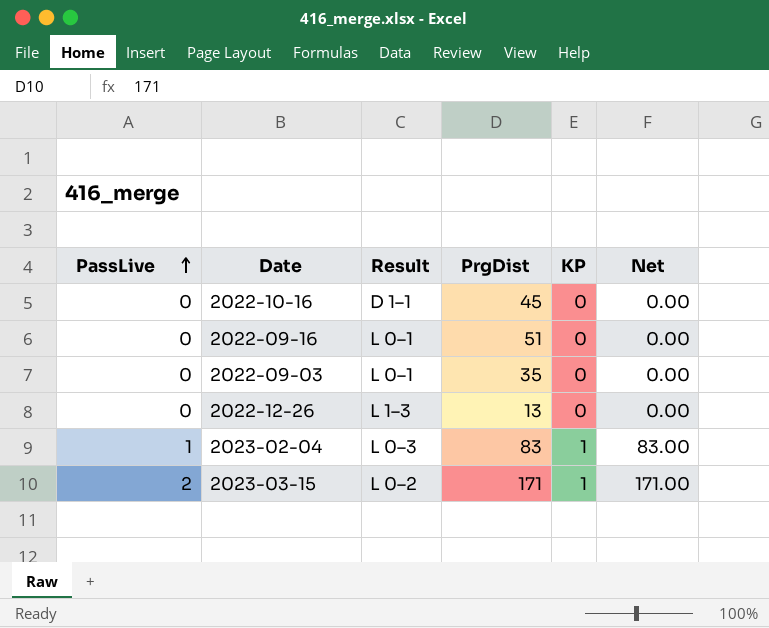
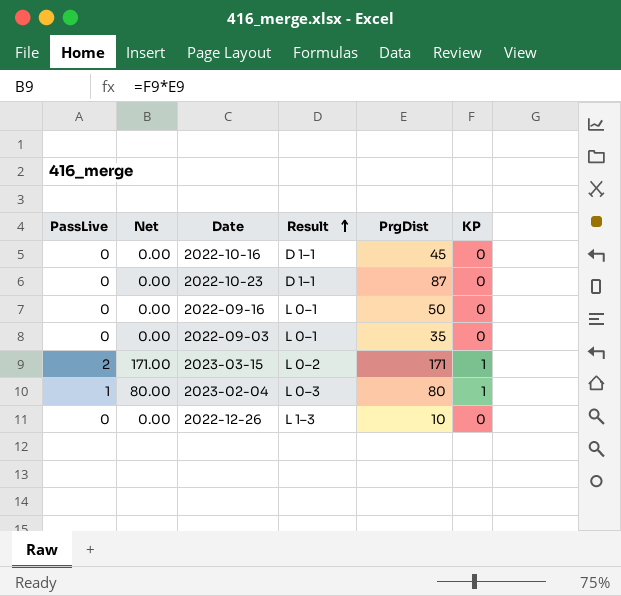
row order: PassLive ascending -> Result ascending
column Net | position: 6 -> 2
row 2022-10-23: none -> 0 | 0.00 | D 1–1 | 87 | 0
2022-09-16 | PrgDist: 51 -> 50
2023-02-04 | Net: 83.00 -> 80.00
2023-02-04 | PrgDist: 83 -> 80
2022-12-26 | PrgDist: 13 -> 10

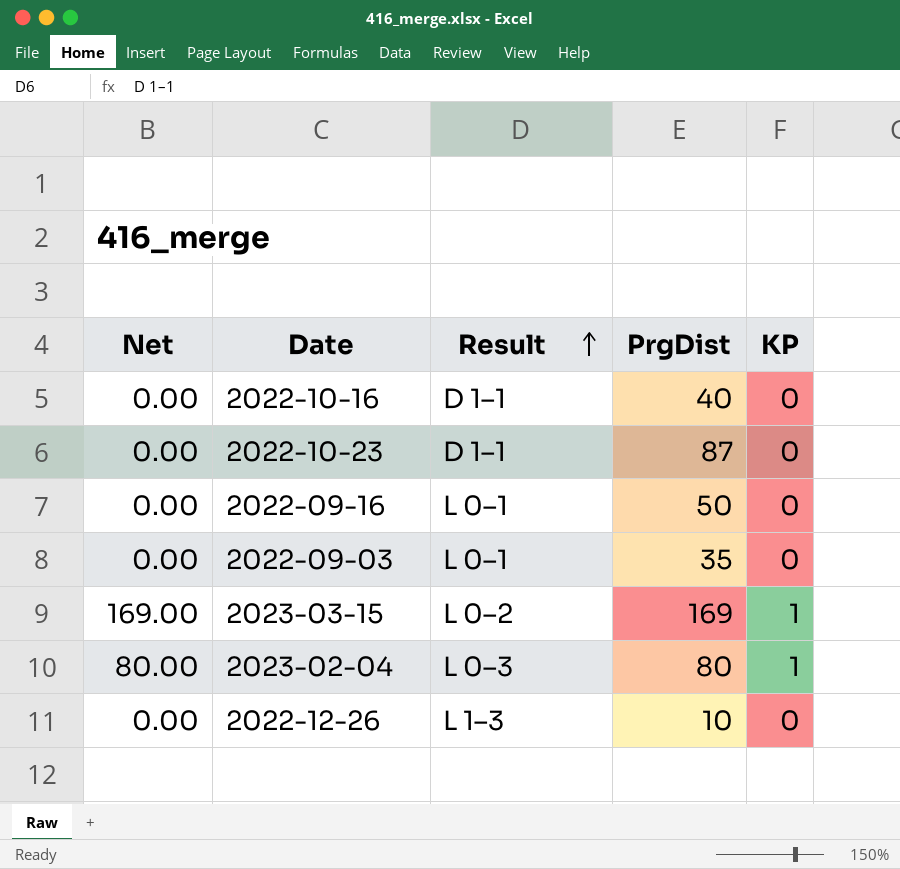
column PassLive | position: 1 -> none
2022-10-16 | PrgDist: 45 -> 40
2023-03-15 | Net: 171.00 -> 169.00
2023-03-15 | PrgDist: 171 -> 169

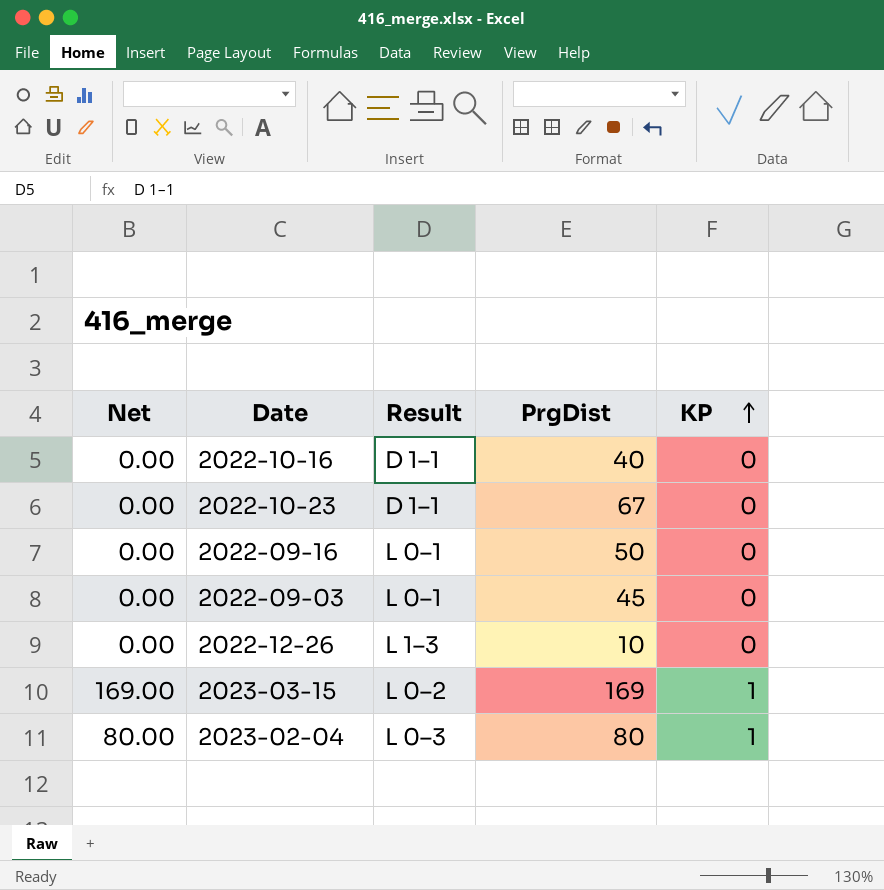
row order: Result ascending -> KP ascending
2022-10-23 | PrgDist: 87 -> 67
2022-09-03 | PrgDist: 35 -> 45

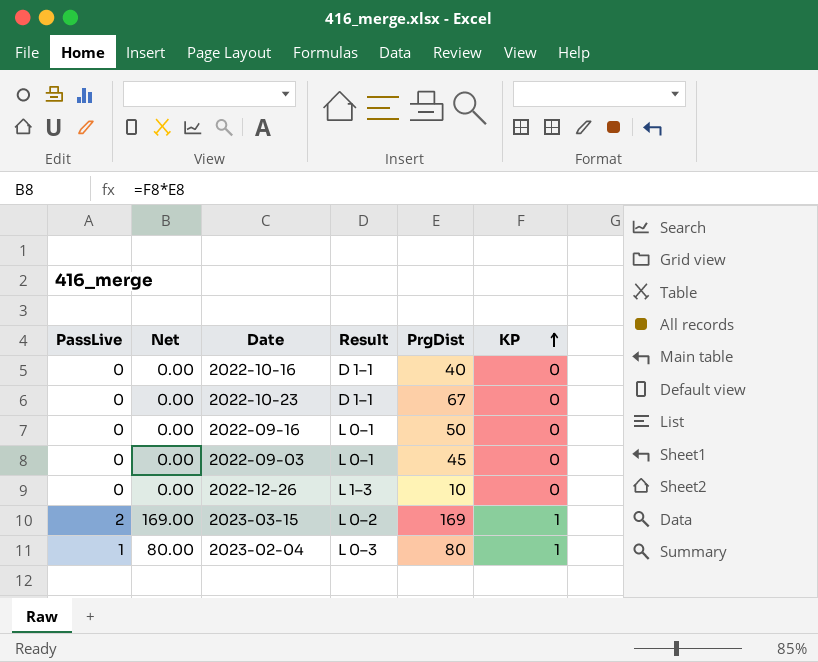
column PassLive | position: none -> 1

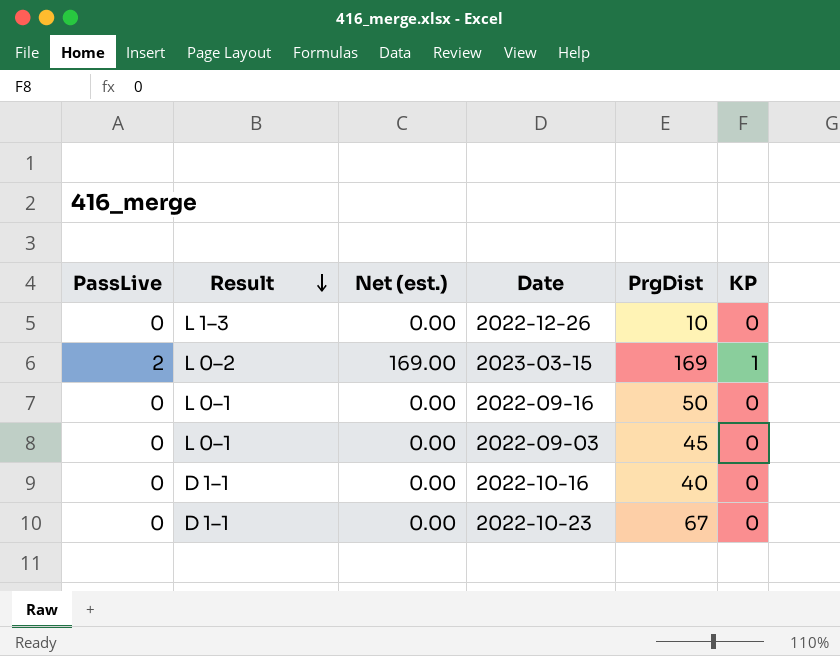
row order: KP ascending -> Result descending
column Result | position: 4 -> 2
column name: Net -> Net (est.)
row 2023-02-04: 1 | 80.00 | L 0–3 | 80 | 1 -> none

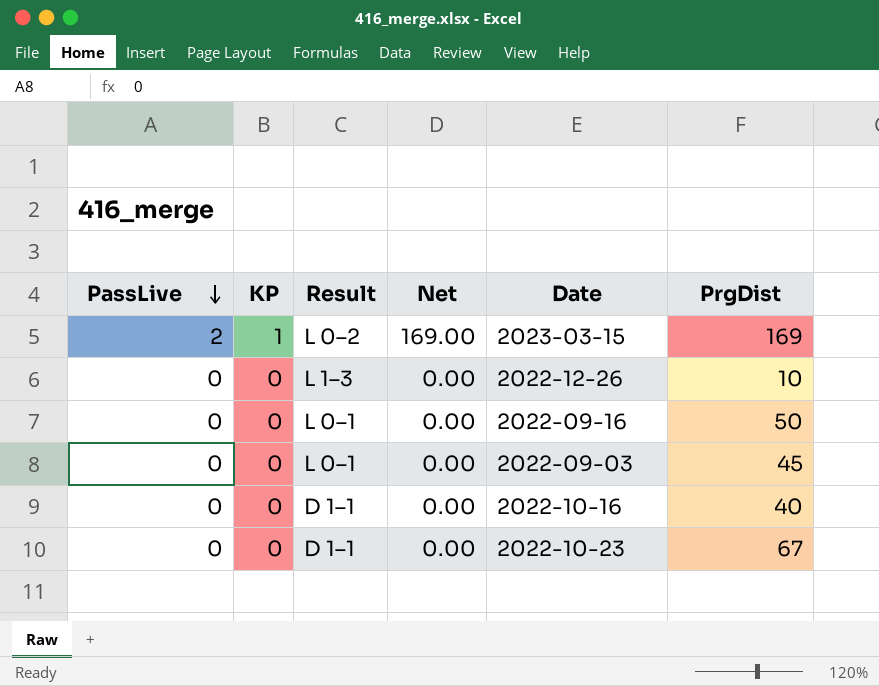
row order: Result descending -> PassLive descending
column KP | position: 6 -> 2
column name: Net (est.) -> Net

